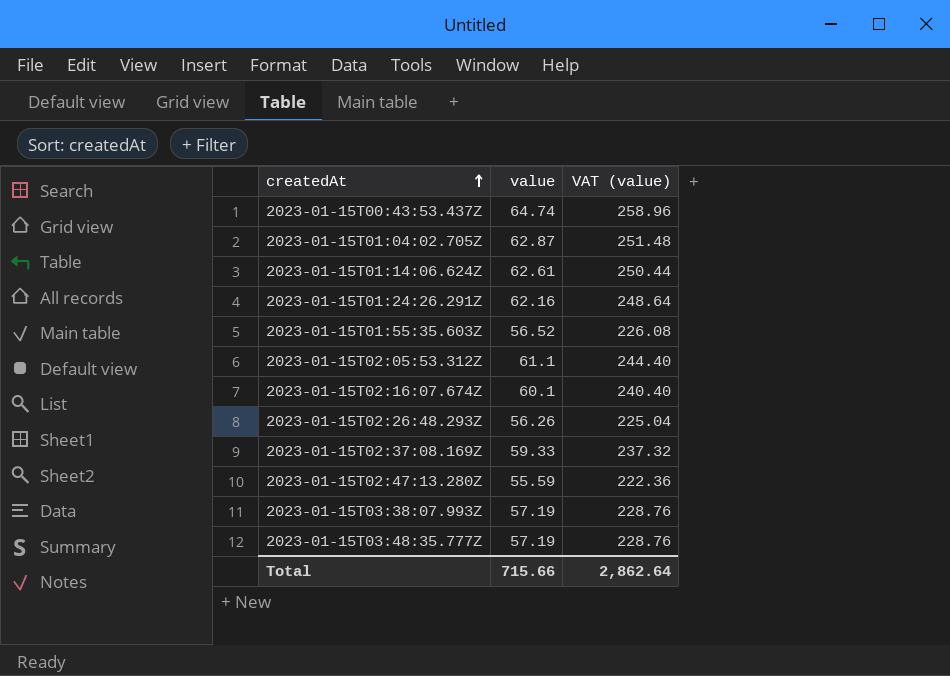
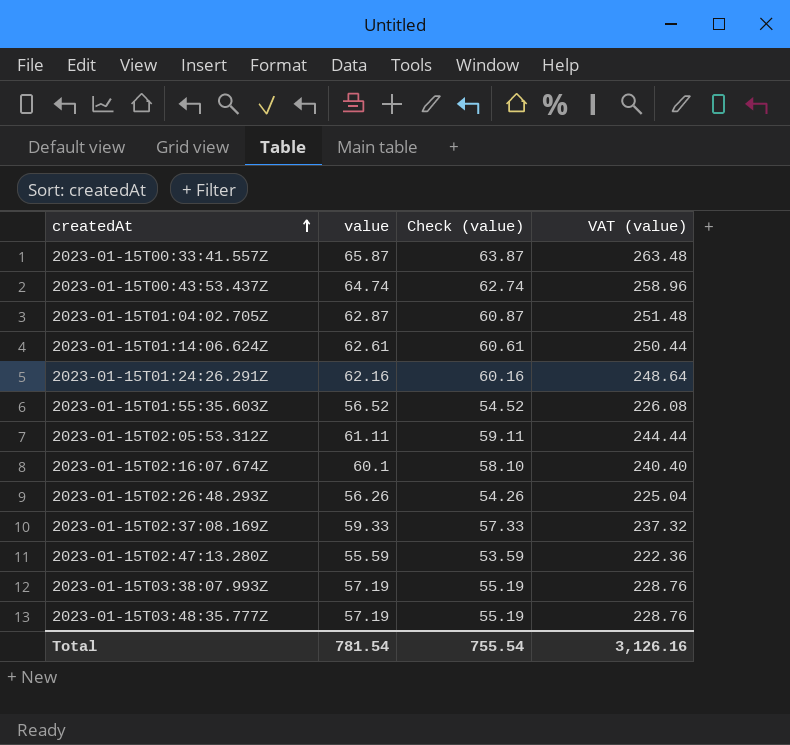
column Check (value) | formula: none -> [value] - 2
row 2023-01-15T00:33:41.557Z: none -> 65.87 | 63.87 | 263.48
2023-01-15T02:05:53.312Z | value: 61.1 -> 61.11
2023-01-15T02:05:53.312Z | VAT (value): 244.40 -> 244.44
Total | value: 715.66 -> 781.54
Total | VAT (value): 2,862.64 -> 3,126.16

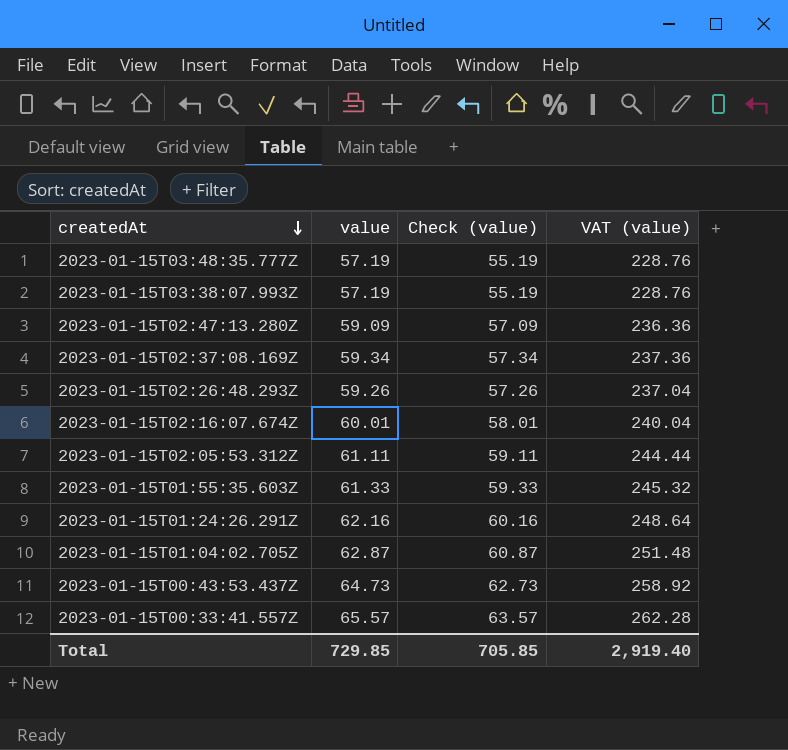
row order: createdAt ascending -> createdAt descending
row 2023-01-15T01:14:06.624Z: 62.61 | 60.61 | 250.44 -> none
2023-01-15T02:47:13.280Z | value: 55.59 -> 59.09
2023-01-15T02:47:13.280Z | Check (value): 53.59 -> 57.09
2023-01-15T02:47:13.280Z | VAT (value): 222.36 -> 236.36
2023-01-15T02:37:08.169Z | value: 59.33 -> 59.34
2023-01-15T02:37:08.169Z | Check (value): 57.33 -> 57.34
2023-01-15T02:37:08.169Z | VAT (value): 237.32 -> 237.36
2023-01-15T02:26:48.293Z | value: 56.26 -> 59.26
2023-01-15T02:26:48.293Z | Check (value): 54.26 -> 57.26
2023-01-15T02:26:48.293Z | VAT (value): 225.04 -> 237.04
2023-01-15T02:16:07.674Z | value: 60.1 -> 60.01
2023-01-15T02:16:07.674Z | Check (value): 58.10 -> 58.01
2023-01-15T02:16:07.674Z | VAT (value): 240.40 -> 240.04
2023-01-15T01:55:35.603Z | value: 56.52 -> 61.33
2023-01-15T01:55:35.603Z | Check (value): 54.52 -> 59.33
2023-01-15T01:55:35.603Z | VAT (value): 226.08 -> 245.32
2023-01-15T00:43:53.437Z | value: 64.74 -> 64.73
2023-01-15T00:43:53.437Z | Check (value): 62.74 -> 62.73
2023-01-15T00:43:53.437Z | VAT (value): 258.96 -> 258.92
2023-01-15T00:33:41.557Z | value: 65.87 -> 65.57
2023-01-15T00:33:41.557Z | Check (value): 63.87 -> 63.57
2023-01-15T00:33:41.557Z | VAT (value): 263.48 -> 262.28
Total | value: 781.54 -> 729.85
Total | Check (value): 755.54 -> 705.85
Total | VAT (value): 3,126.16 -> 2,919.40

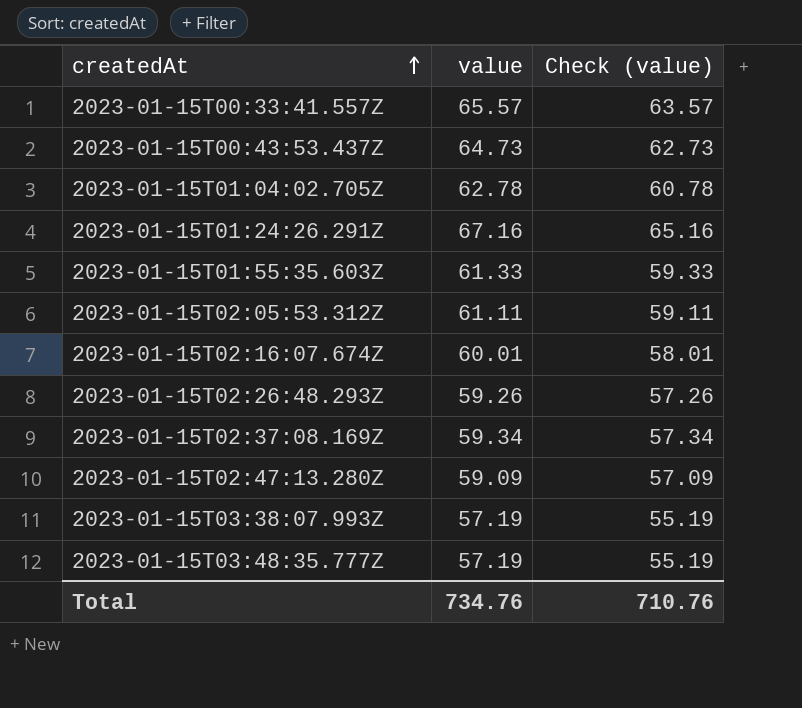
row order: createdAt descending -> createdAt ascending
column VAT (value) | formula: [value] * 4 -> none
2023-01-15T01:04:02.705Z | value: 62.87 -> 62.78
2023-01-15T01:04:02.705Z | Check (value): 60.87 -> 60.78
2023-01-15T01:24:26.291Z | value: 62.16 -> 67.16
2023-01-15T01:24:26.291Z | Check (value): 60.16 -> 65.16
Total | value: 729.85 -> 734.76
Total | Check (value): 705.85 -> 710.76

